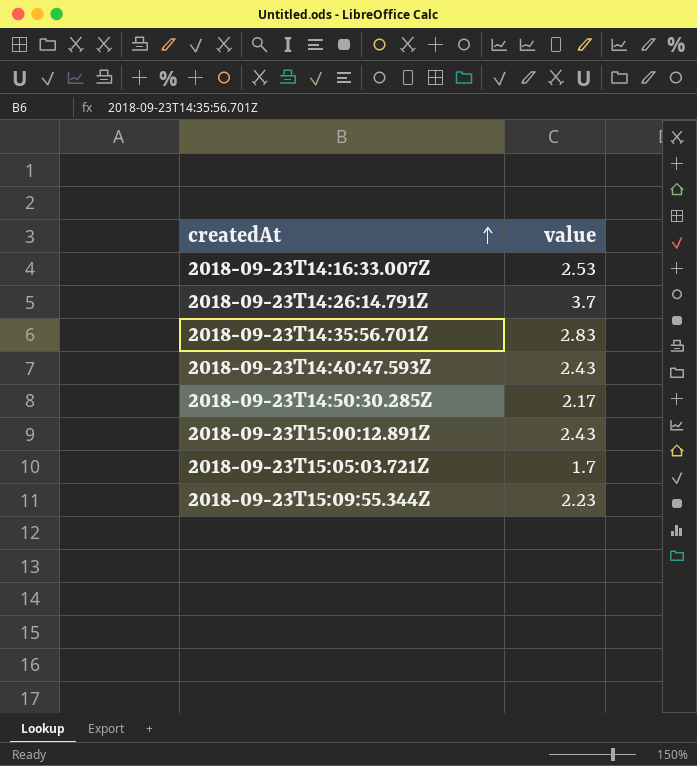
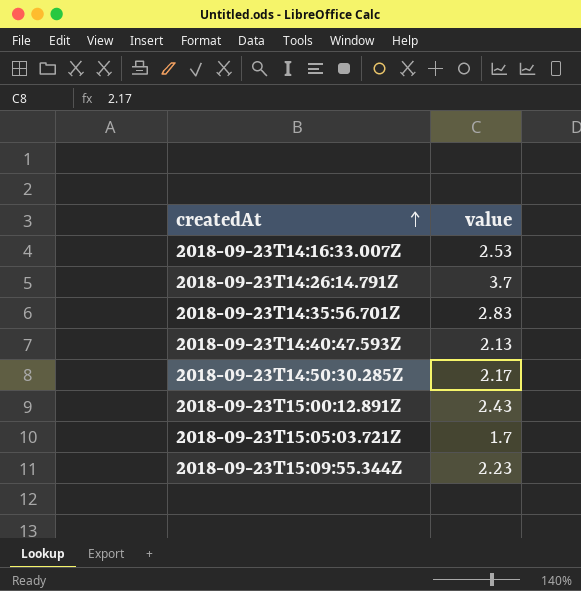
2018-09-23T14:40:47.593Z | value: 2.43 -> 2.13

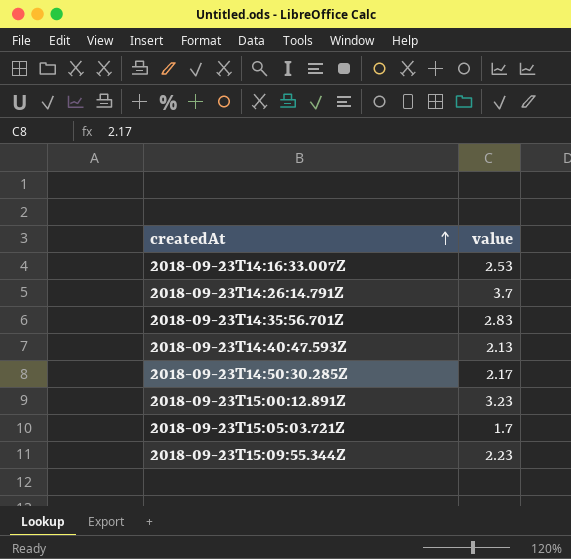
2018-09-23T15:00:12.891Z | value: 2.43 -> 3.23

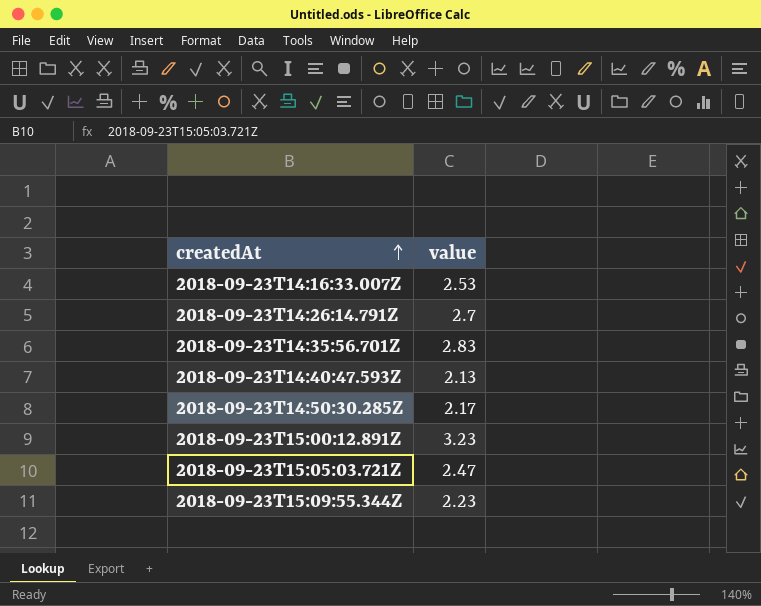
2018-09-23T14:26:14.791Z | value: 3.7 -> 2.7
2018-09-23T15:05:03.721Z | value: 1.7 -> 2.47

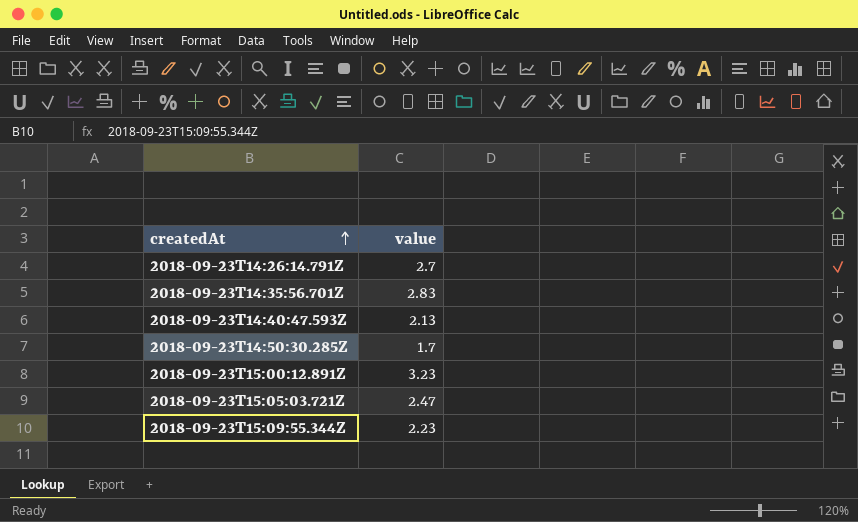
row 2018-09-23T14:16:33.007Z: 2.53 -> none
2018-09-23T14:50:30.285Z | value: 2.17 -> 1.7

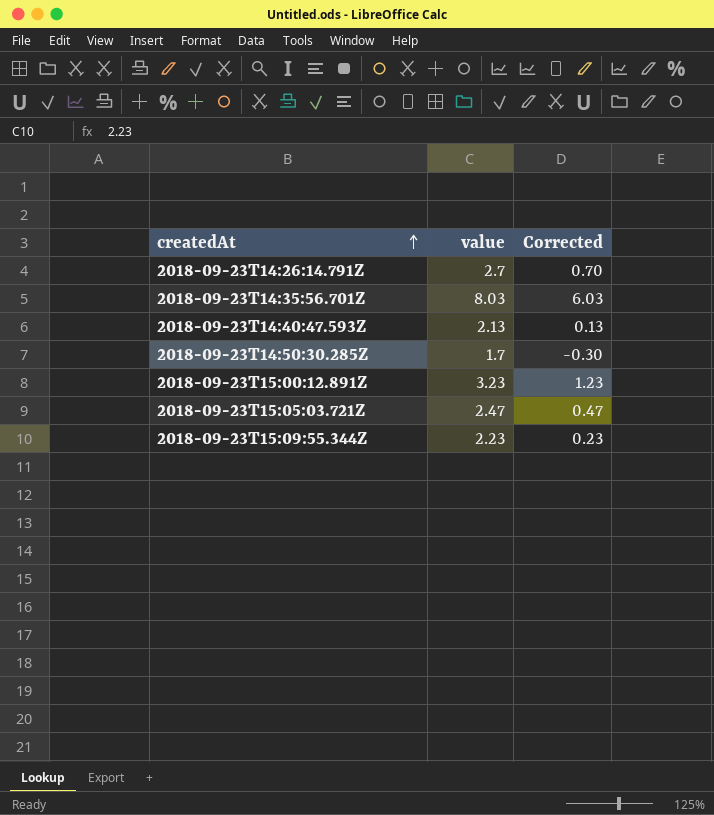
column Corrected | formula: none -> [value] - 2
2018-09-23T14:35:56.701Z | value: 2.83 -> 8.03

